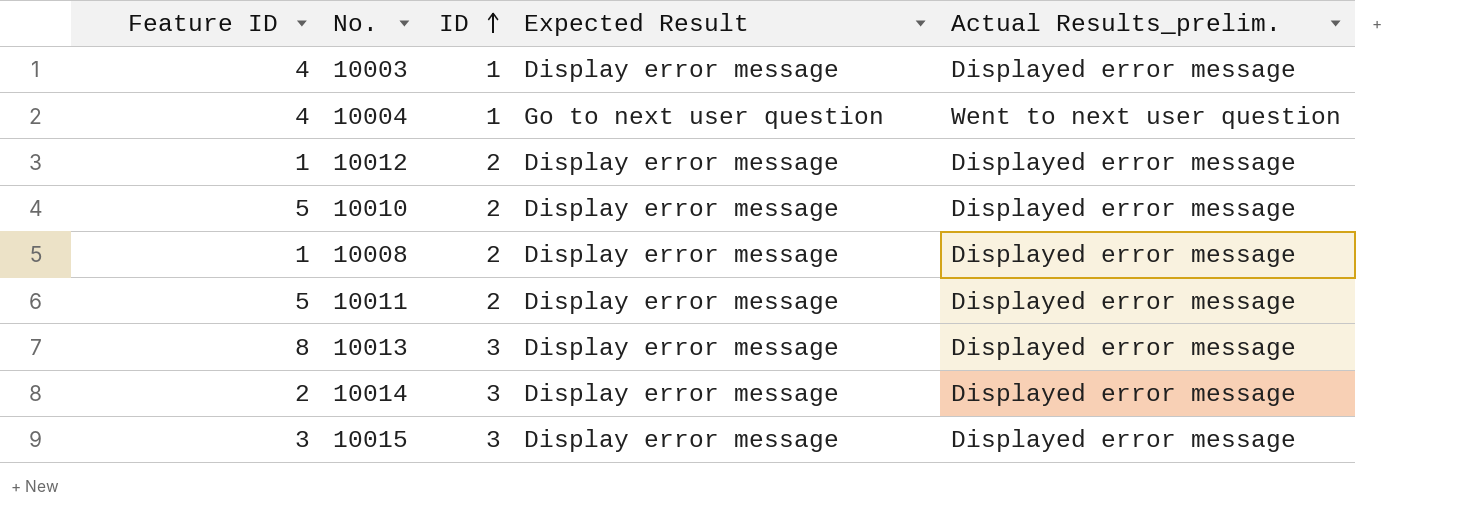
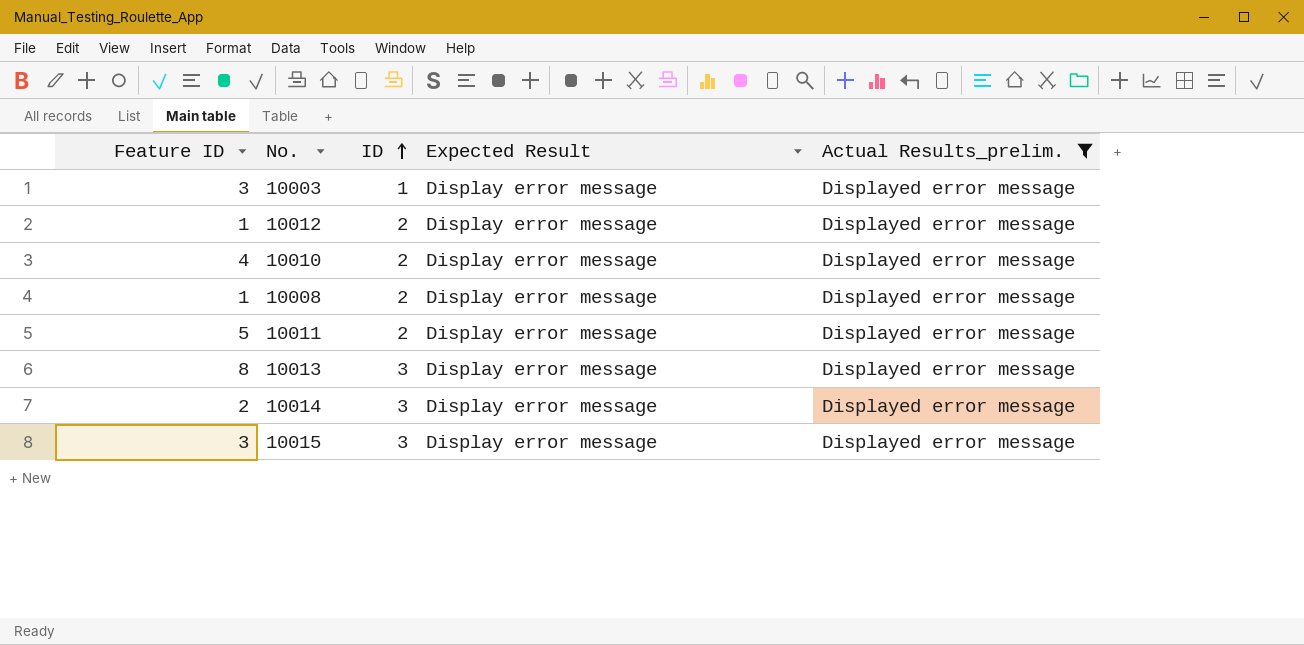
filter: none -> Actual Results_prelim. = Displayed error message
10003 | Feature ID: 4 -> 3
10010 | Feature ID: 5 -> 4

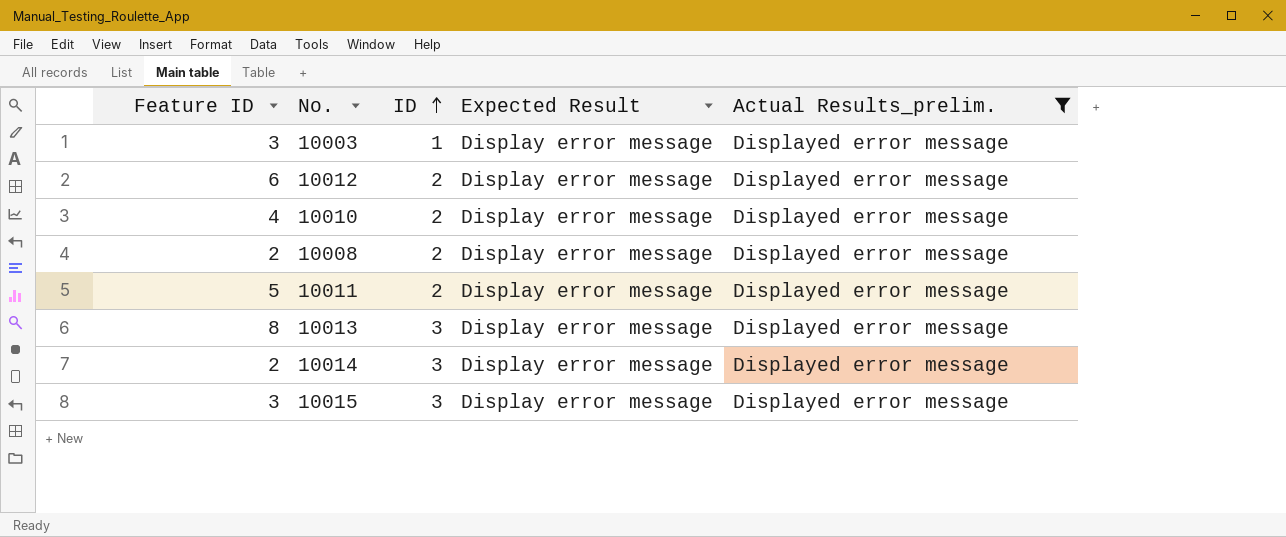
10012 | Feature ID: 1 -> 6
10008 | Feature ID: 1 -> 2

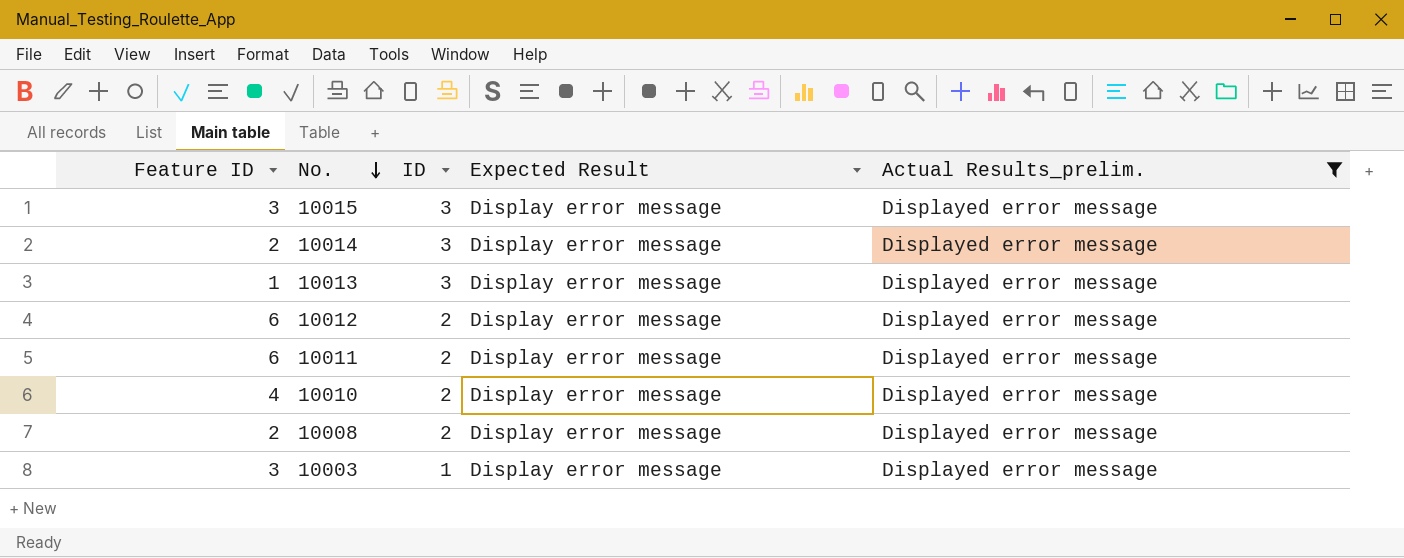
row order: ID ascending -> No. descending
10013 | Feature ID: 8 -> 1
10011 | Feature ID: 5 -> 6

